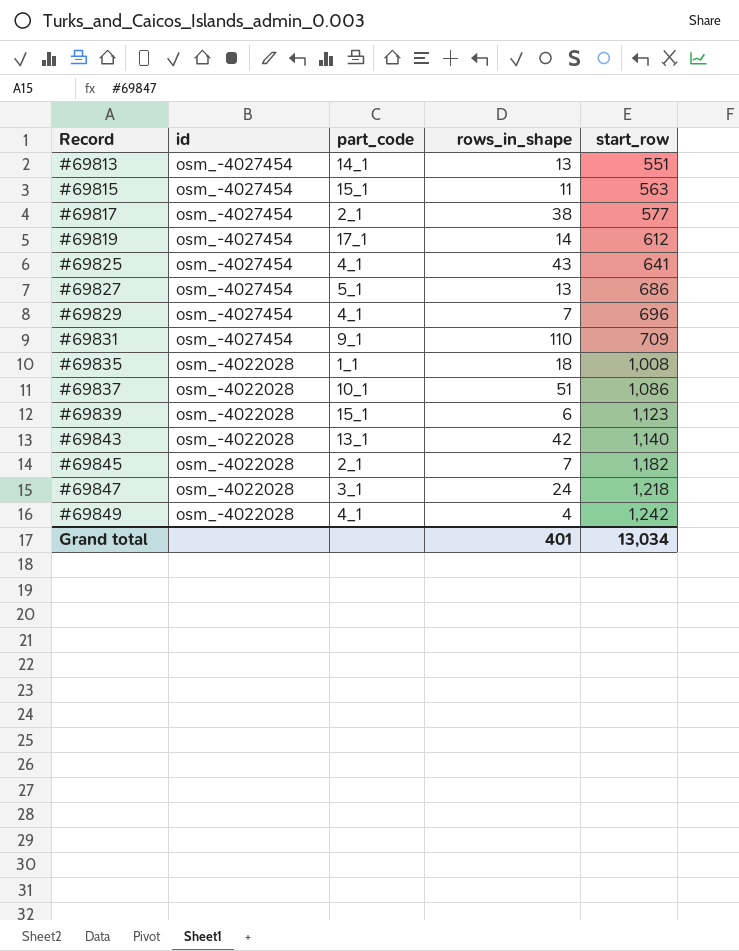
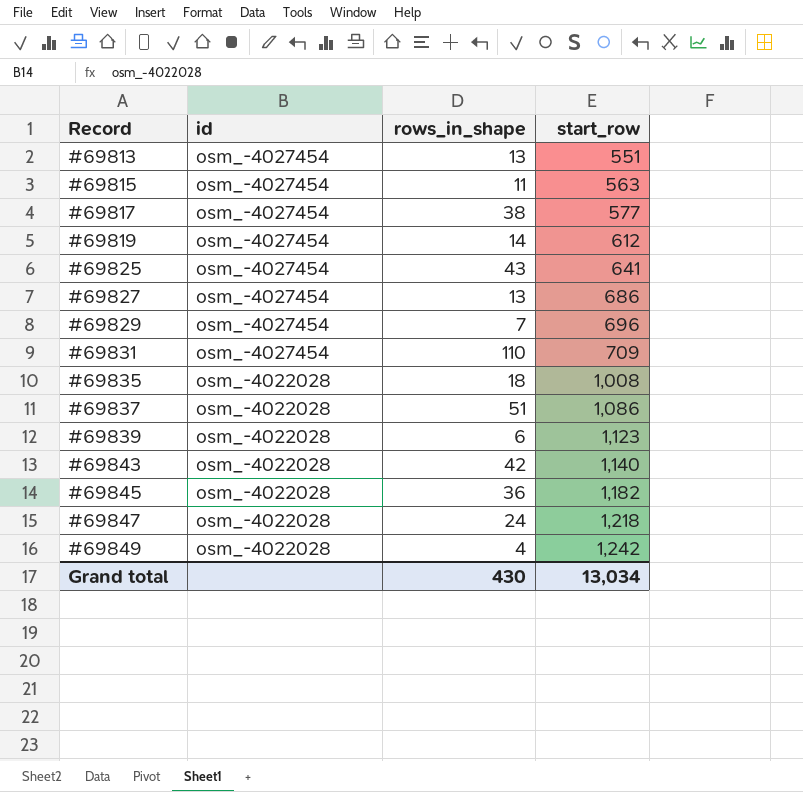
column part_code | position: 3 -> none
#69845 | rows_in_shape: 7 -> 36
Grand total | rows_in_shape: 401 -> 430

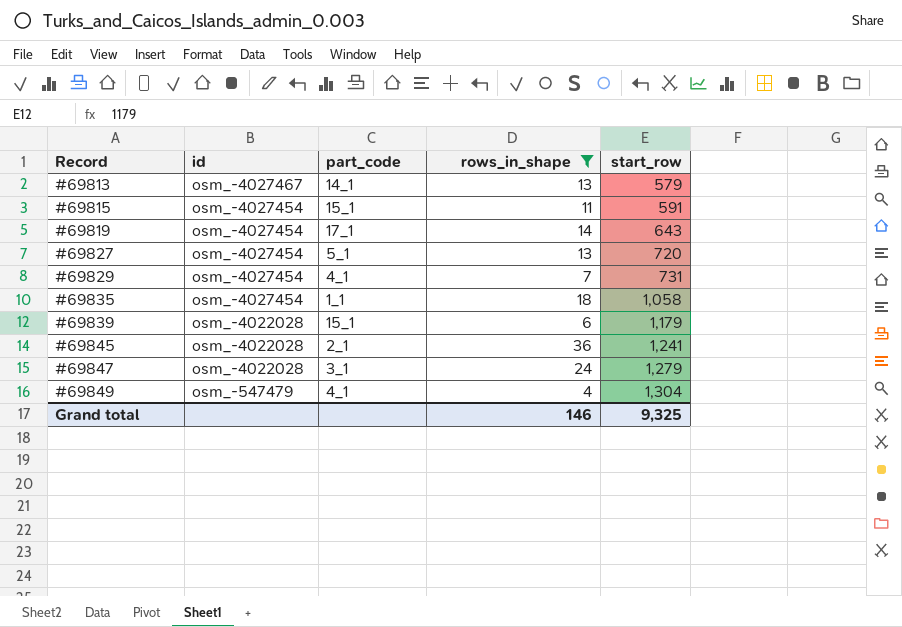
filter: none -> rows_in_shape <= 36
column part_code | position: none -> 3
#69813 | id: osm_-4027454 -> osm_-4027467
#69813 | start_row: 551 -> 579
#69815 | start_row: 563 -> 591
#69819 | start_row: 612 -> 643
#69827 | start_row: 686 -> 720
#69829 | start_row: 696 -> 731
#69835 | id: osm_-4022028 -> osm_-4027454
#69835 | start_row: 1,008 -> 1,058
#69839 | start_row: 1,123 -> 1,179
#69845 | start_row: 1,182 -> 1,241
#69847 | start_row: 1,218 -> 1,279
#69849 | id: osm_-4022028 -> osm_-547479
#69849 | start_row: 1,242 -> 1,304
Grand total | rows_in_shape: 430 -> 146
Grand total | start_row: 13,034 -> 9,325

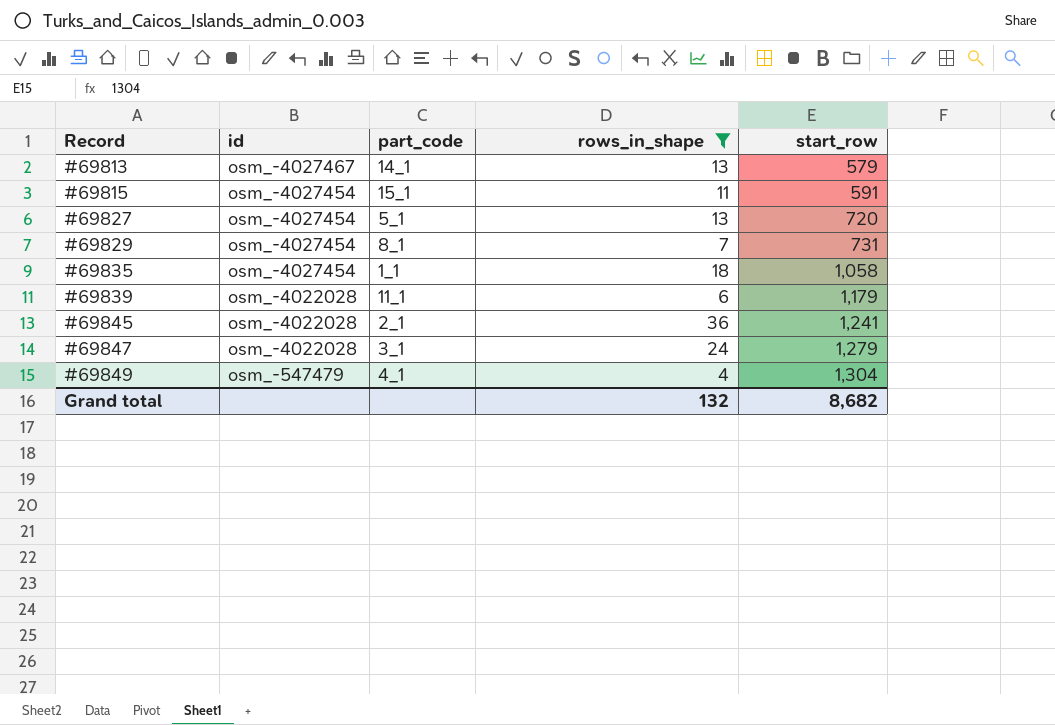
row #69819: osm_-4027454 | 17_1 | 14 | 643 -> none
#69829 | part_code: 4_1 -> 8_1
#69839 | part_code: 15_1 -> 11_1
Grand total | rows_in_shape: 146 -> 132
Grand total | start_row: 9,325 -> 8,682

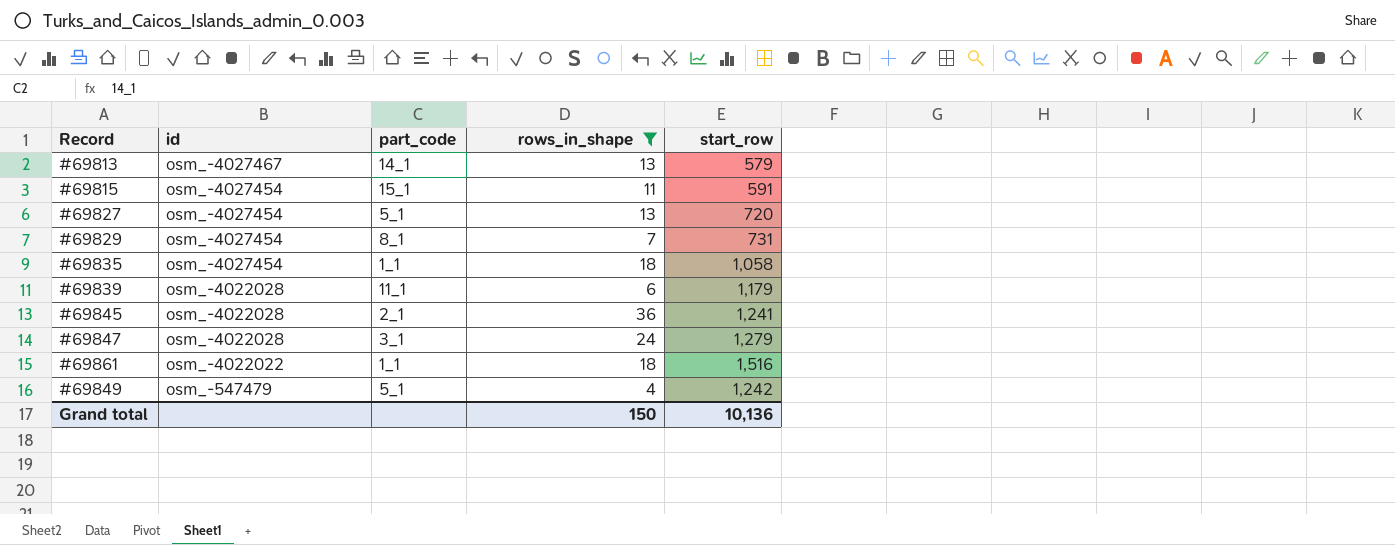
row #69861: none -> osm_-4022022 | 1_1 | 18 | 1,516
#69849 | part_code: 4_1 -> 5_1
#69849 | start_row: 1,304 -> 1,242
Grand total | rows_in_shape: 132 -> 150
Grand total | start_row: 8,682 -> 10,136

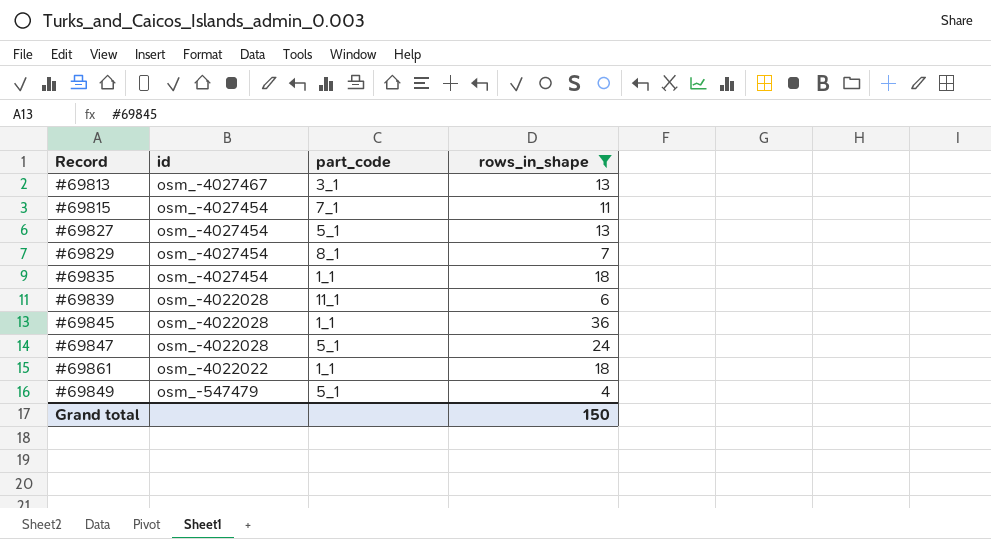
column start_row | position: 5 -> none
#69813 | part_code: 14_1 -> 3_1
#69815 | part_code: 15_1 -> 7_1
#69845 | part_code: 2_1 -> 1_1
#69847 | part_code: 3_1 -> 5_1

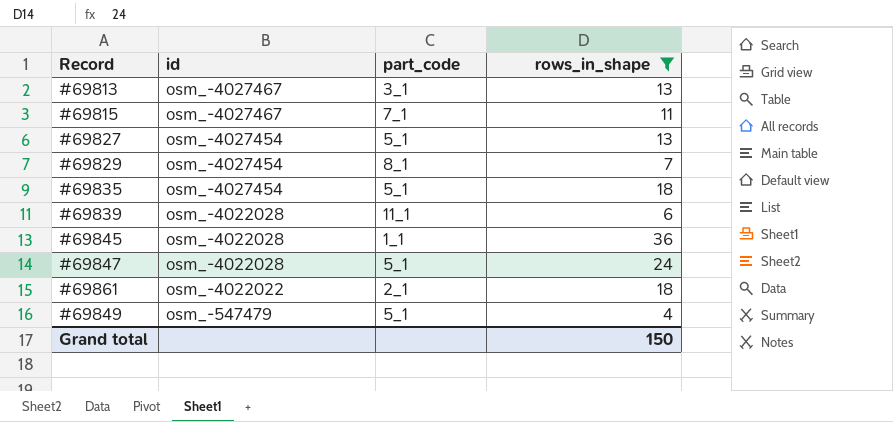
#69815 | id: osm_-4027454 -> osm_-4027467
#69835 | part_code: 1_1 -> 5_1
#69861 | part_code: 1_1 -> 2_1

